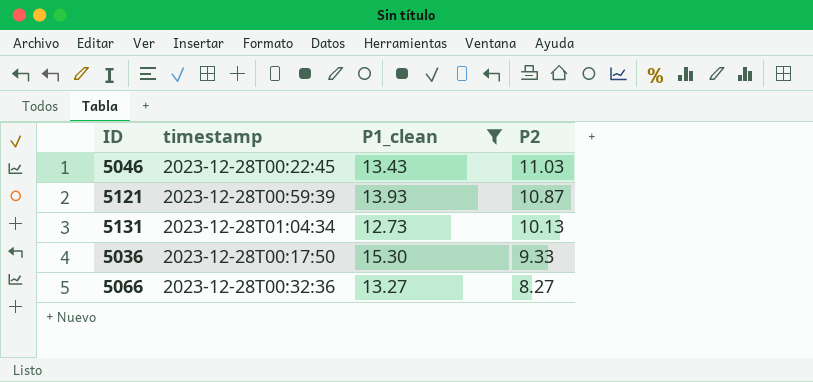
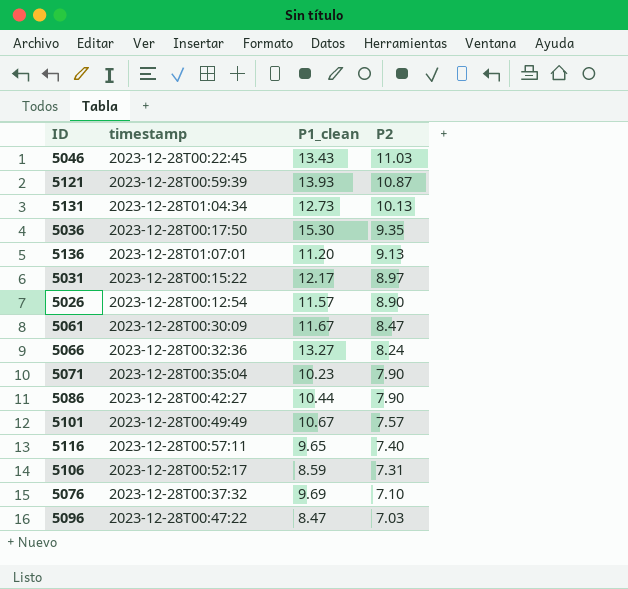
filter: P1_clean >= 12.73 -> none
5036 | P2: 9.33 -> 9.35
5066 | P2: 8.27 -> 8.24

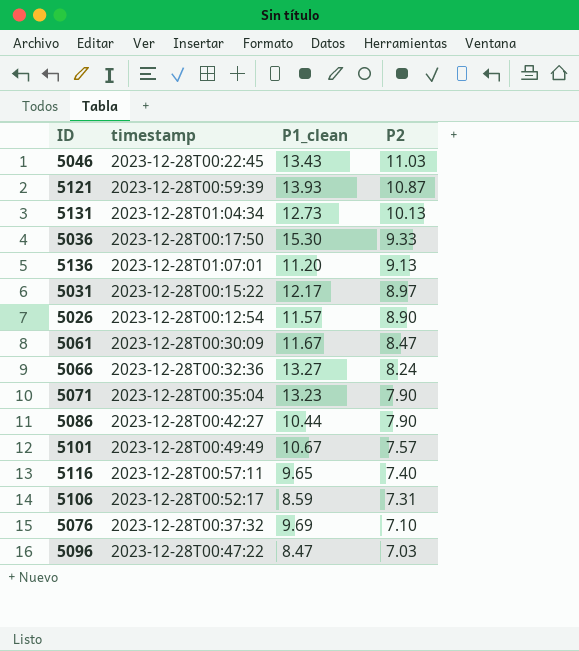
5036 | P2: 9.35 -> 9.33
5071 | P1_clean: 10.23 -> 13.23

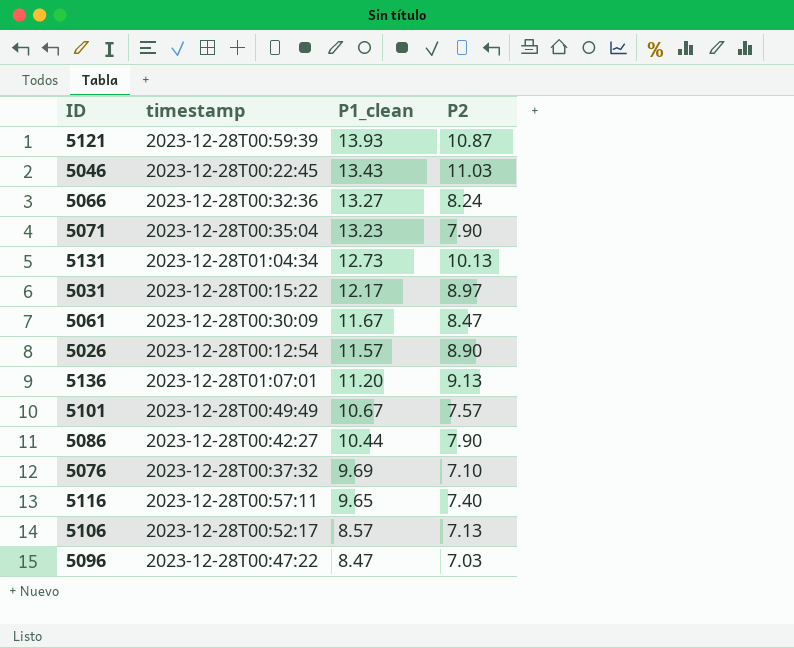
row order: P2 descending -> P1_clean descending
row 5036: 2023-12-28T00:17:50 | 15.30 | 9.33 -> none
5106 | P1_clean: 8.59 -> 8.57
5106 | P2: 7.31 -> 7.13

